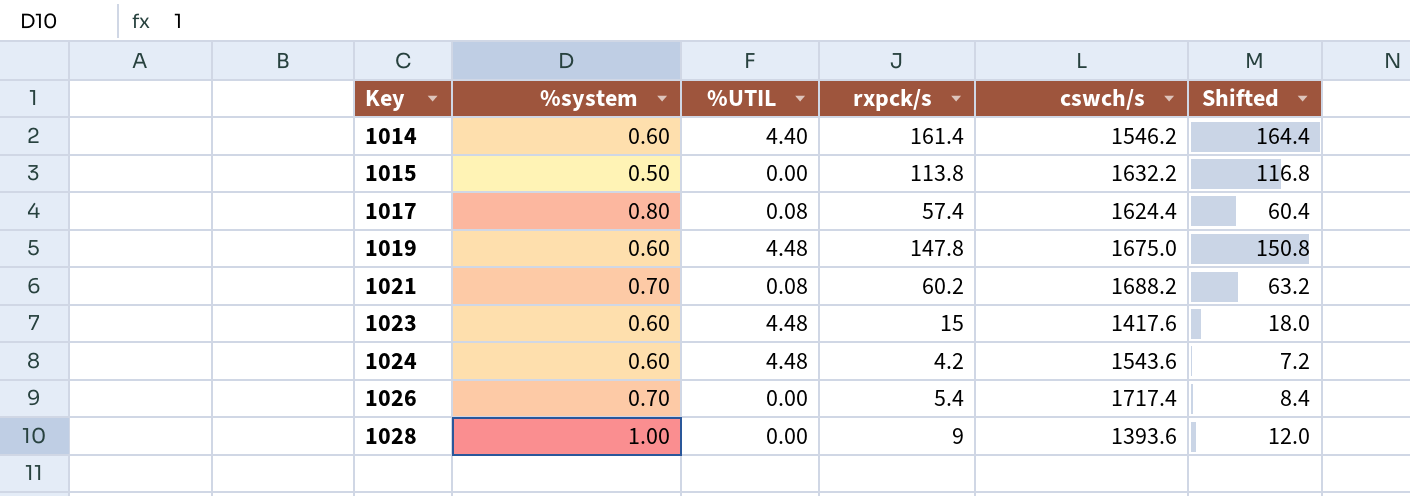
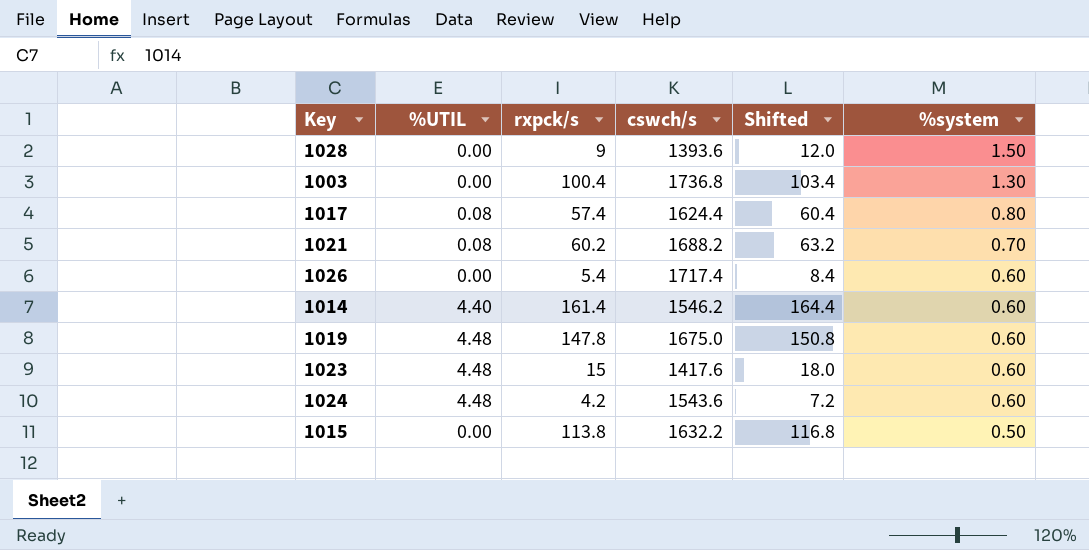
row order: Key ascending -> %system descending
column %system | position: 2 -> 6
1028 | %system: 1.00 -> 1.50
row 1003: none -> 0.00 | 100.4 | 1736.8 | 103.4 | 1.30
1026 | %system: 0.70 -> 0.60

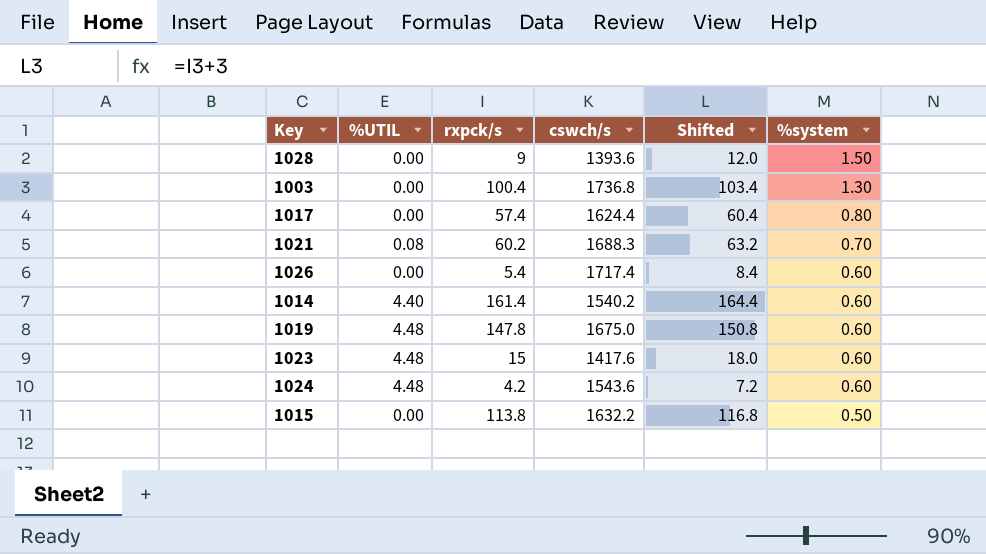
1017 | %UTIL: 0.08 -> 0.00
1021 | cswch/s: 1688.2 -> 1688.3
1014 | cswch/s: 1546.2 -> 1540.2

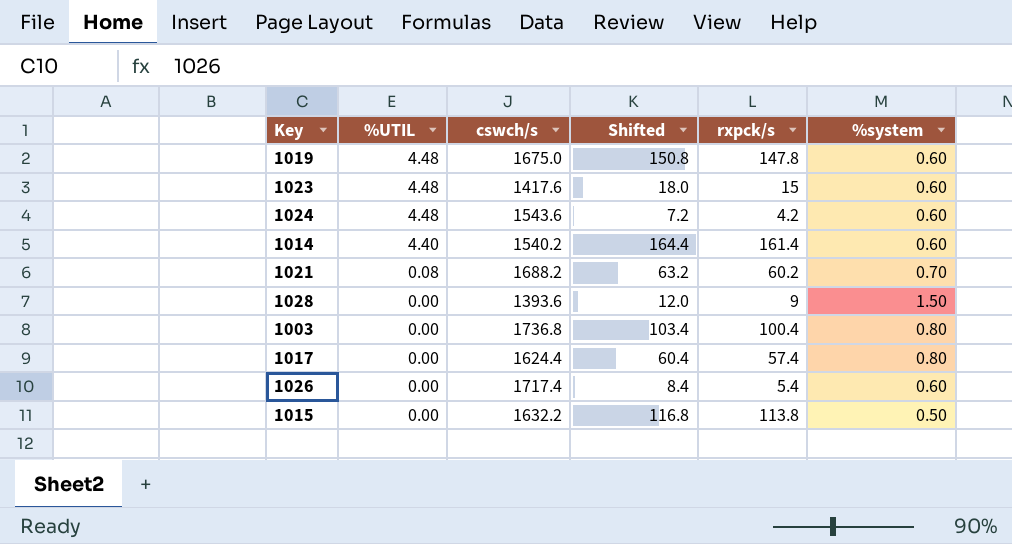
row order: %system descending -> %UTIL descending
column rxpck/s | position: 3 -> 5
1021 | cswch/s: 1688.3 -> 1688.2
1003 | %system: 1.30 -> 0.80

